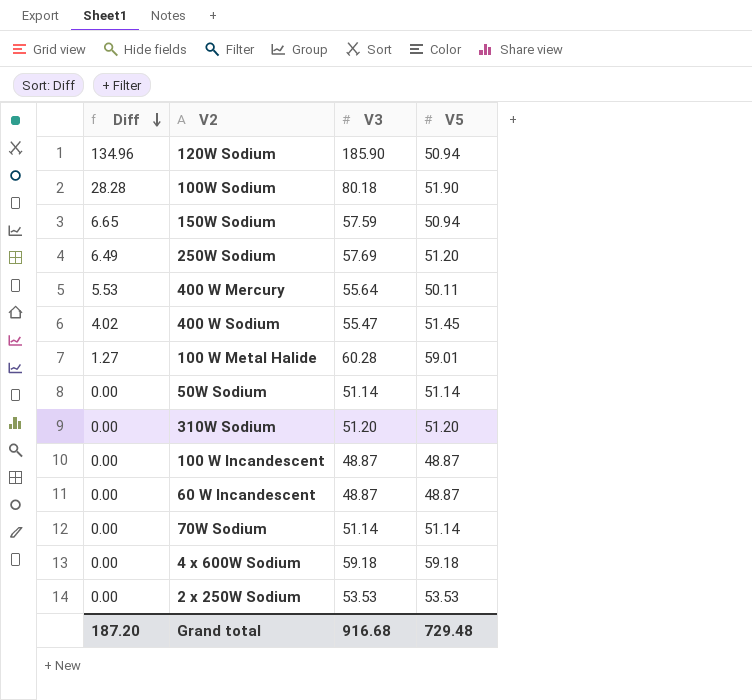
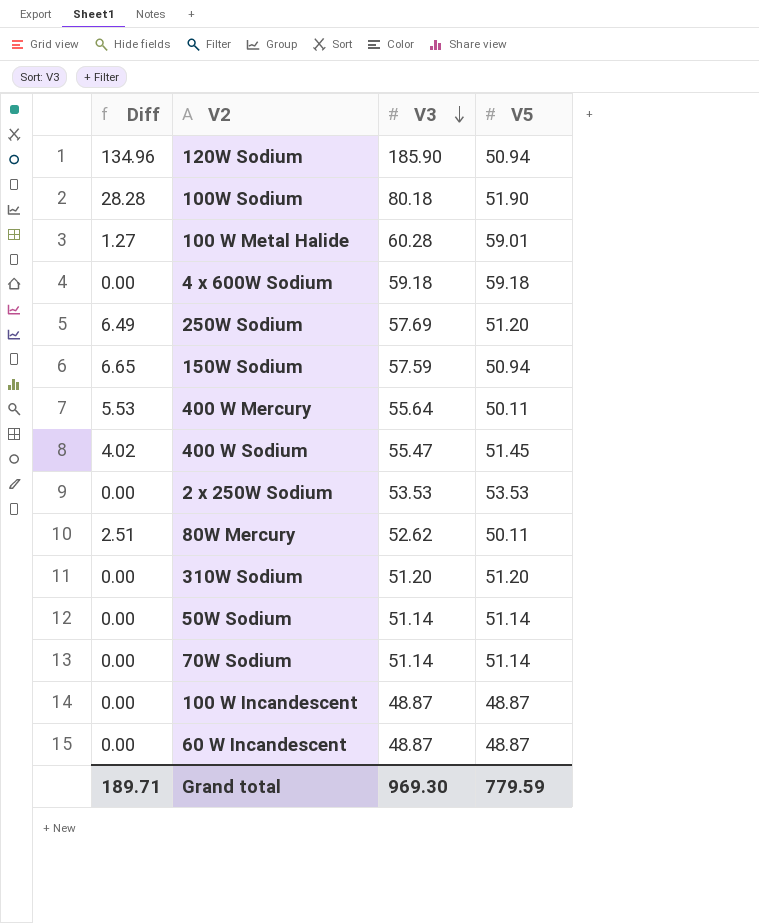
row order: Diff descending -> V3 descending
row 80W Mercury: none -> 2.51 | 52.62 | 50.11
Grand total | Diff: 187.20 -> 189.71
Grand total | V3: 916.68 -> 969.30
Grand total | V5: 729.48 -> 779.59

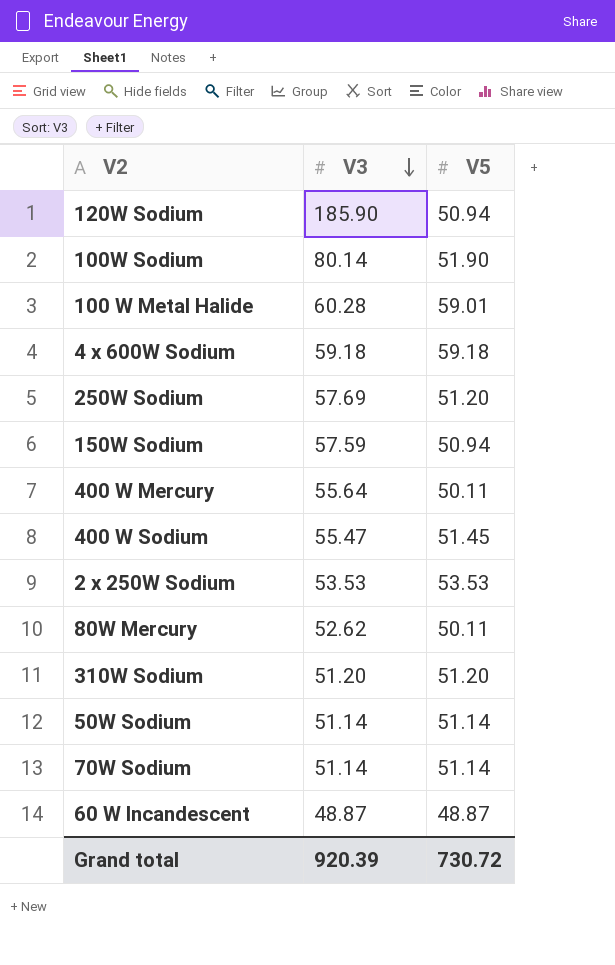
column Diff | formula: [V3] - [V5] -> none
row 100 W Incandescent: 0.00 | 48.87 | 48.87 -> none
100W Sodium | V3: 80.18 -> 80.14
Grand total | V3: 969.30 -> 920.39
Grand total | V5: 779.59 -> 730.72

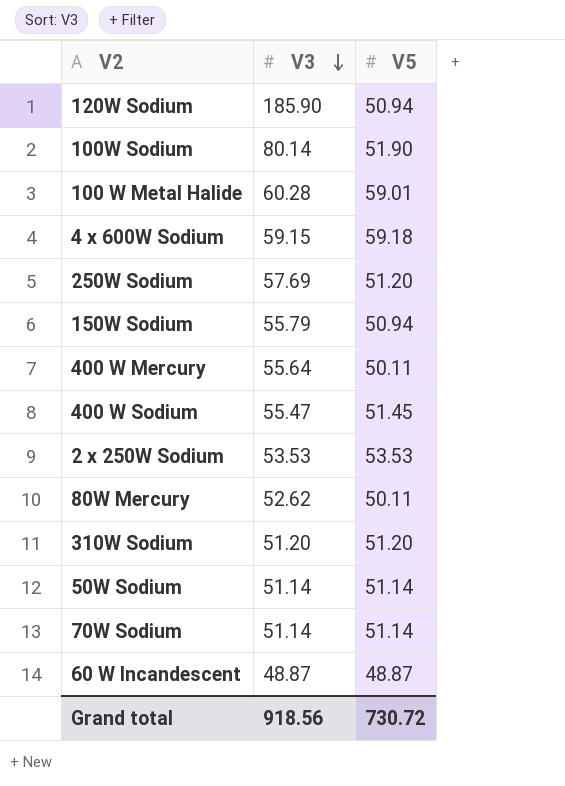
4 x 600W Sodium | V3: 59.18 -> 59.15
150W Sodium | V3: 57.59 -> 55.79
Grand total | V3: 920.39 -> 918.56

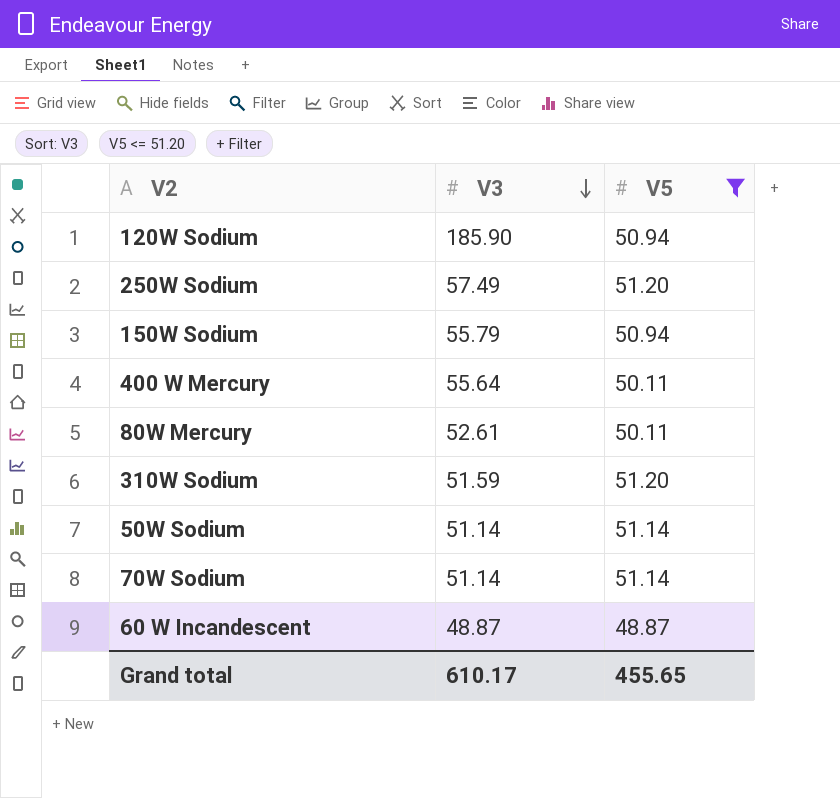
filter: none -> V5 <= 51.20
250W Sodium | V3: 57.69 -> 57.49
80W Mercury | V3: 52.62 -> 52.61
310W Sodium | V3: 51.20 -> 51.59
Grand total | V3: 918.56 -> 610.17
Grand total | V5: 730.72 -> 455.65

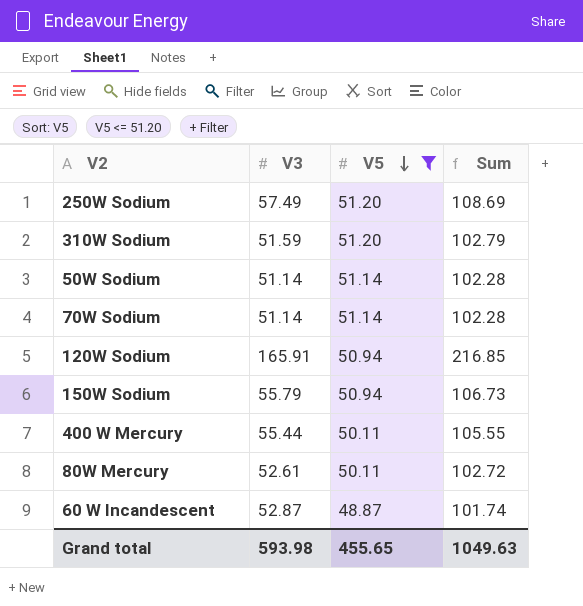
row order: V3 descending -> V5 descending
column Sum | formula: none -> [V3] + [V5]
120W Sodium | V3: 185.90 -> 165.91
400 W Mercury | V3: 55.64 -> 55.44
60 W Incandescent | V3: 48.87 -> 52.87
Grand total | V3: 610.17 -> 593.98

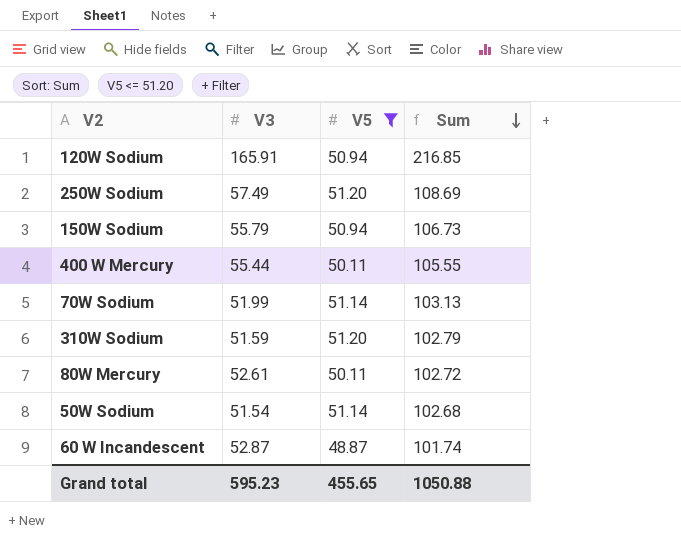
row order: V5 descending -> Sum descending
70W Sodium | V3: 51.14 -> 51.99
70W Sodium | Sum: 102.28 -> 103.13
50W Sodium | V3: 51.14 -> 51.54
50W Sodium | Sum: 102.28 -> 102.68
Grand total | V3: 593.98 -> 595.23
Grand total | Sum: 1049.63 -> 1050.88

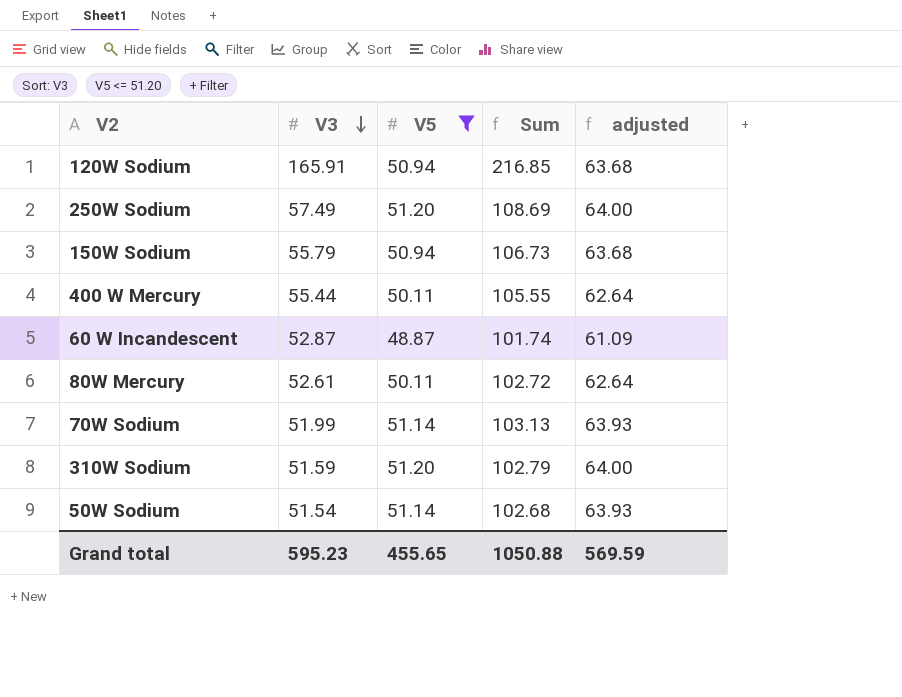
row order: Sum descending -> V3 descending
column adjusted | formula: none -> [V5] * 1.25

